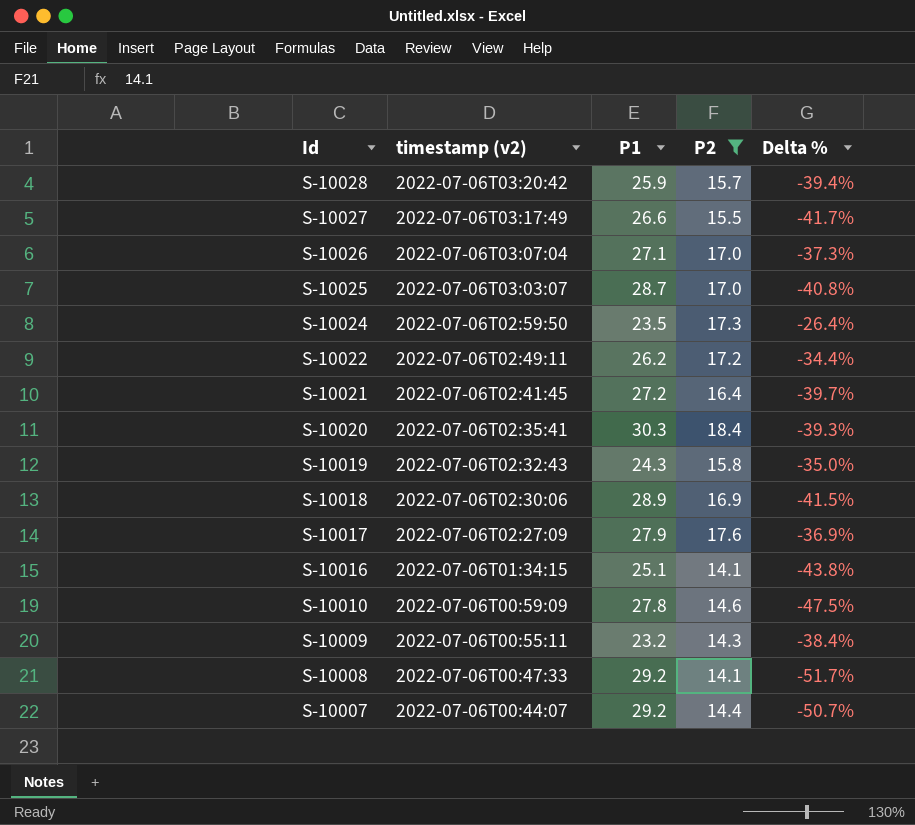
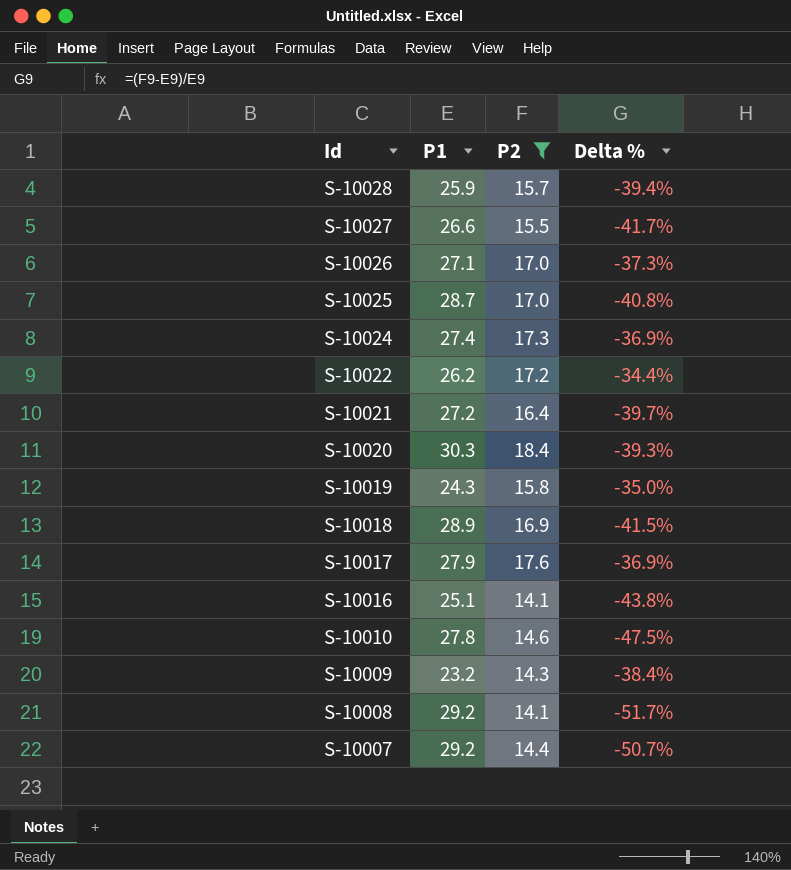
column timestamp (v2) | position: 2 -> none
S-10024 | P1: 23.5 -> 27.4
S-10024 | Delta %: -26.4% -> -36.9%

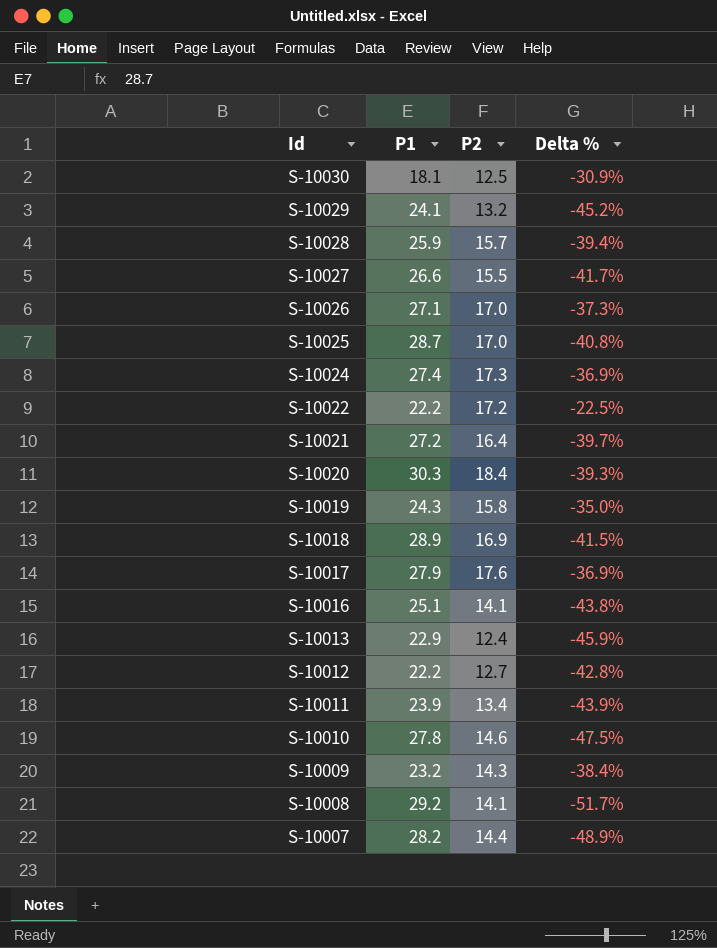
filter: P2 >= 14.1 -> none
S-10022 | P1: 26.2 -> 22.2
S-10022 | Delta %: -34.4% -> -22.5%
S-10007 | P1: 29.2 -> 28.2
S-10007 | Delta %: -50.7% -> -48.9%

